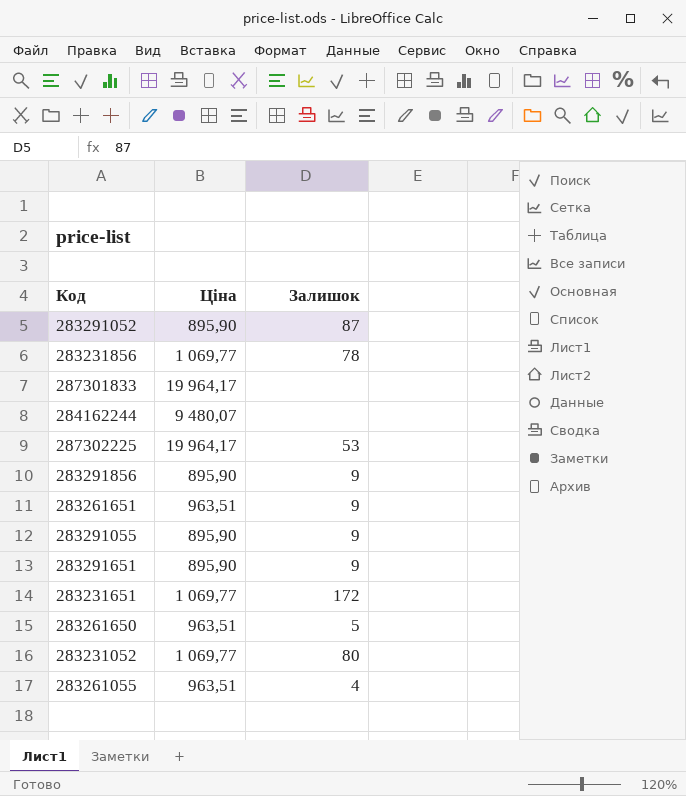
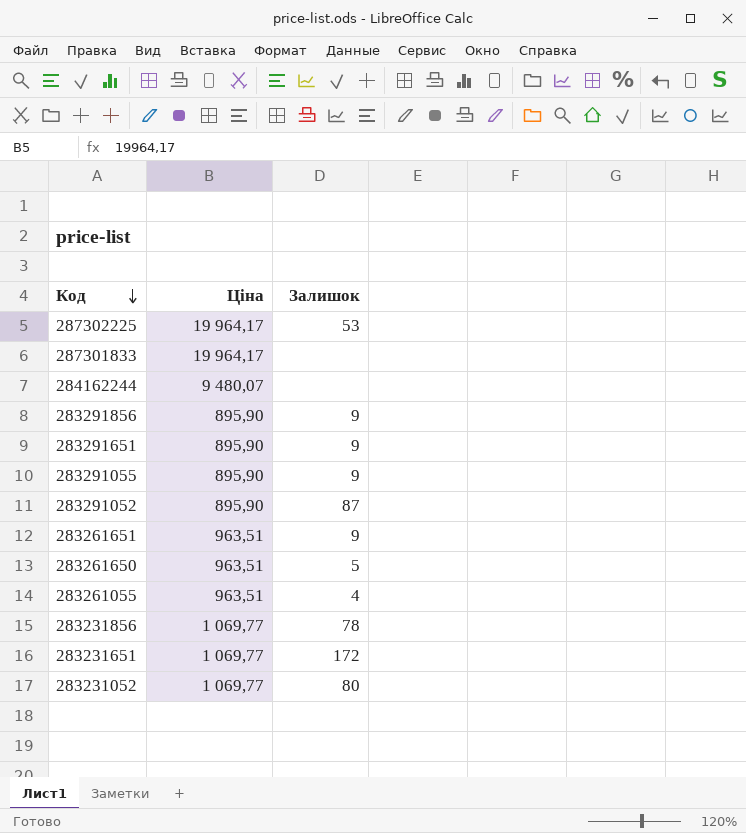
row order: none -> Код descending

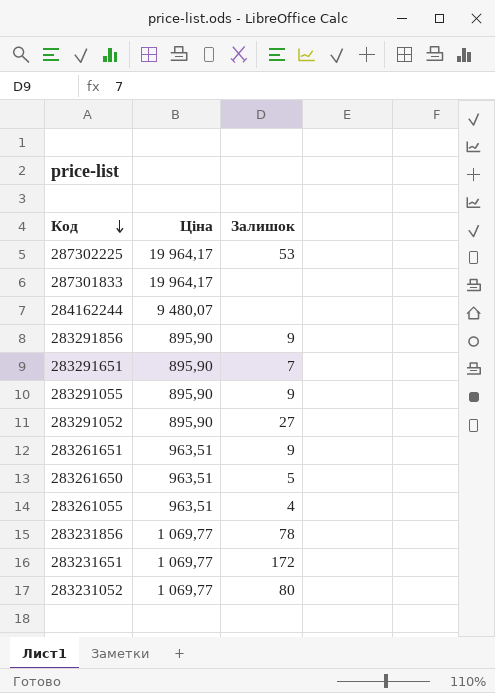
283291651 | Залишок: 9 -> 7
283291052 | Залишок: 87 -> 27

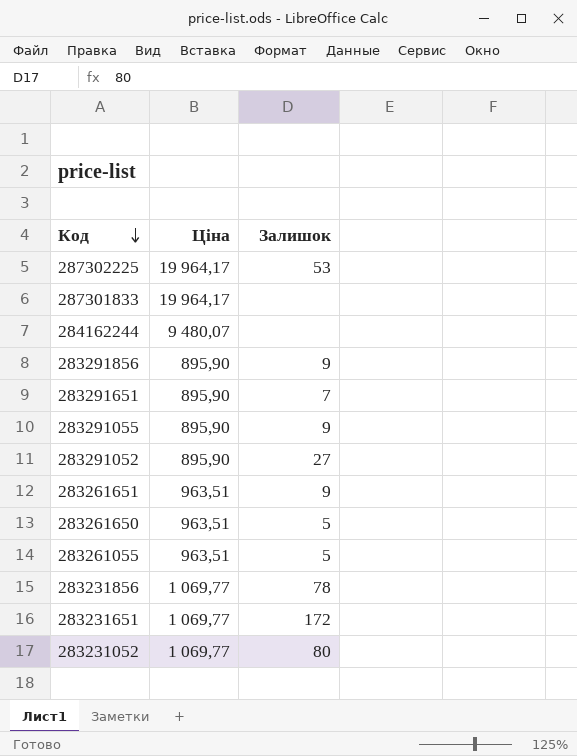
283261055 | Залишок: 4 -> 5

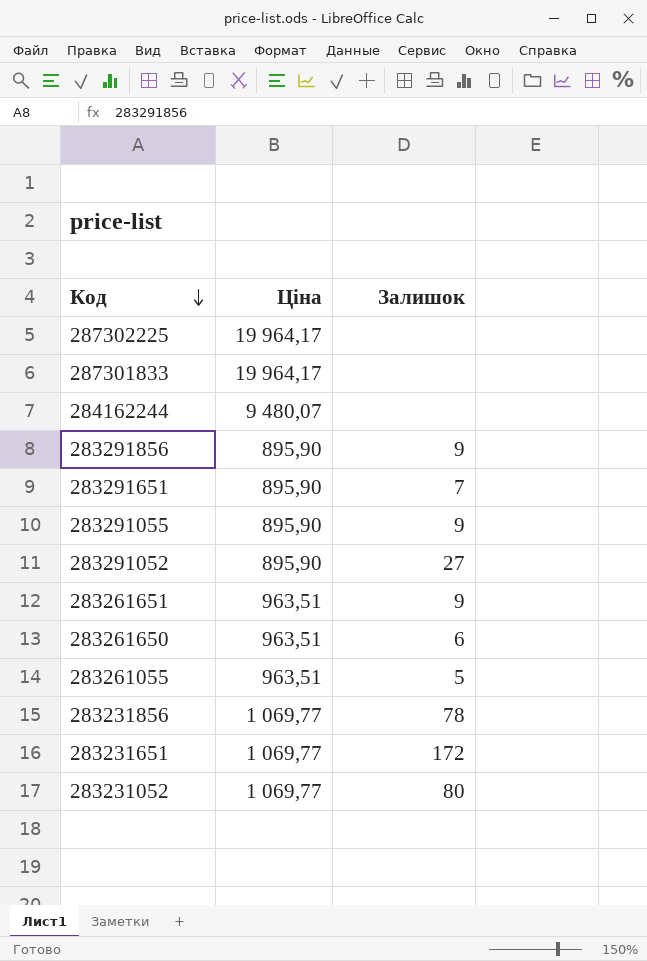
287302225 | Залишок: 53 -> none
283261650 | Залишок: 5 -> 6

